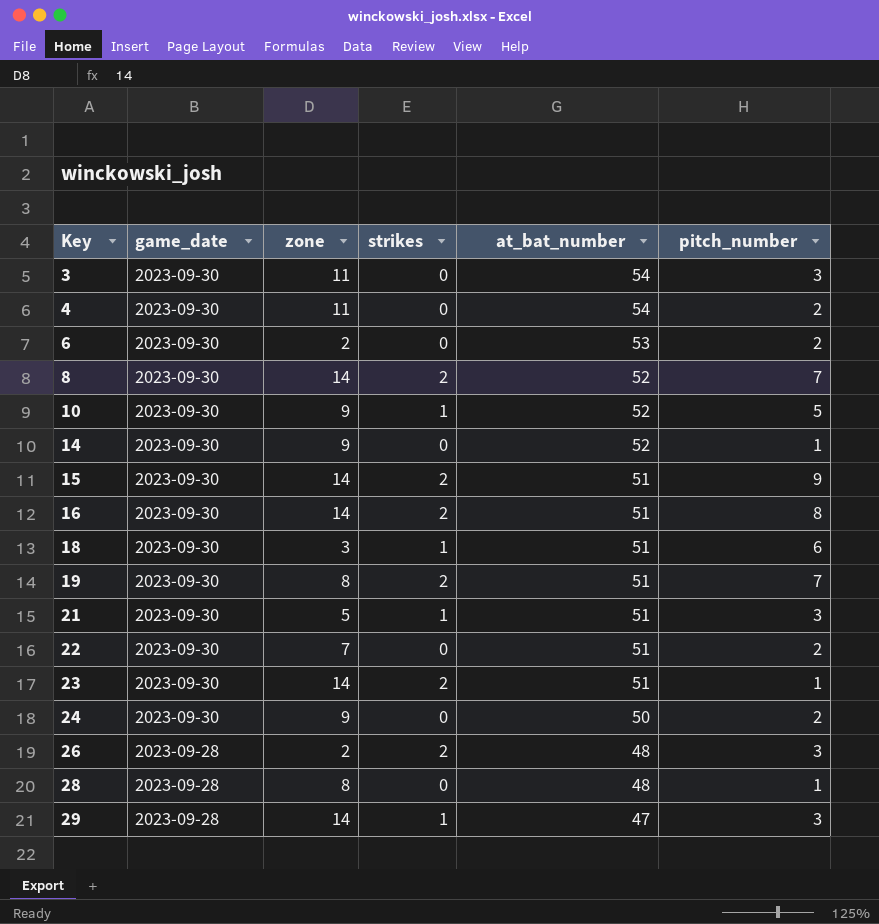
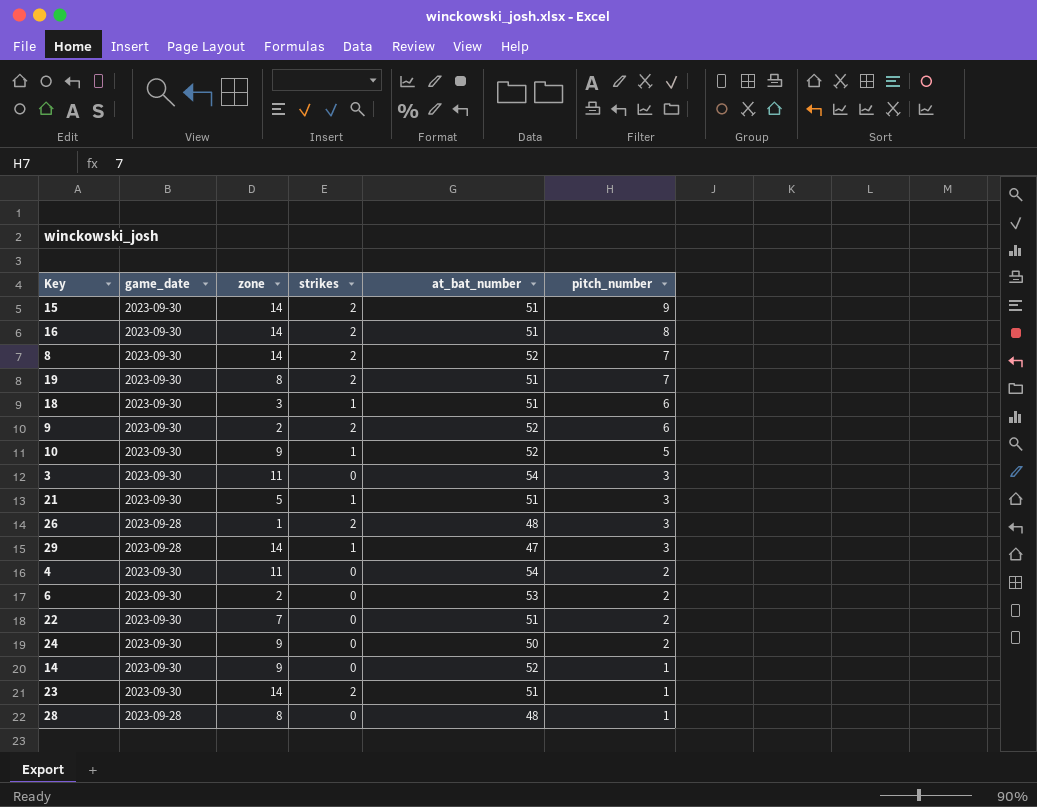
row order: Key ascending -> pitch_number descending
row 9: none -> 2023-09-30 | 2 | 2 | 52 | 6
26 | zone: 2 -> 1

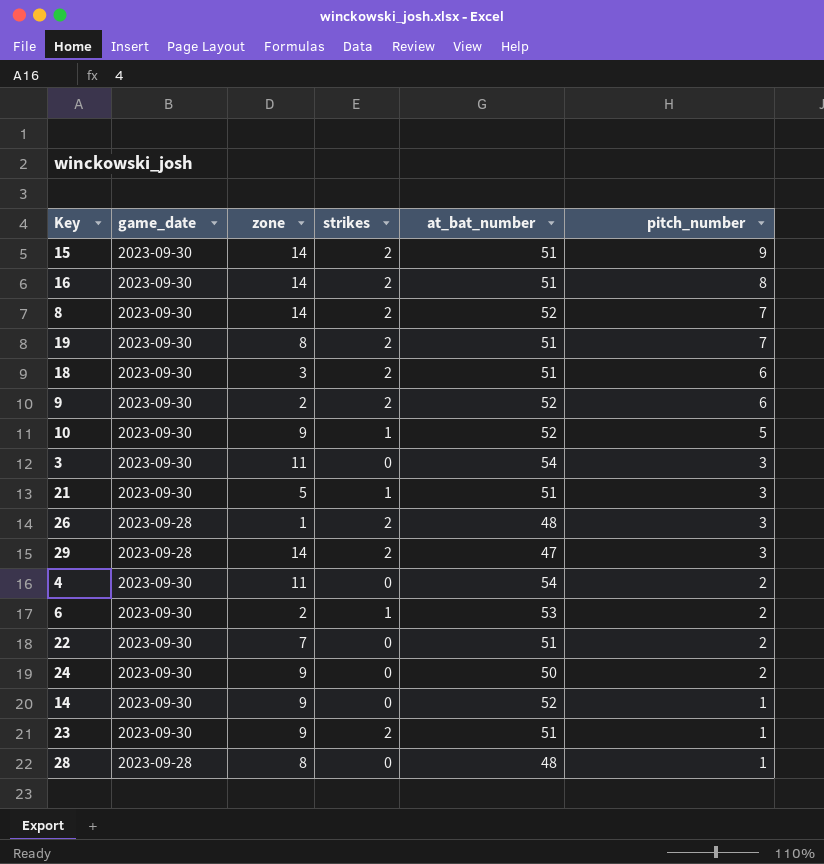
18 | strikes: 1 -> 2
29 | strikes: 1 -> 2
6 | strikes: 0 -> 1
23 | zone: 14 -> 9

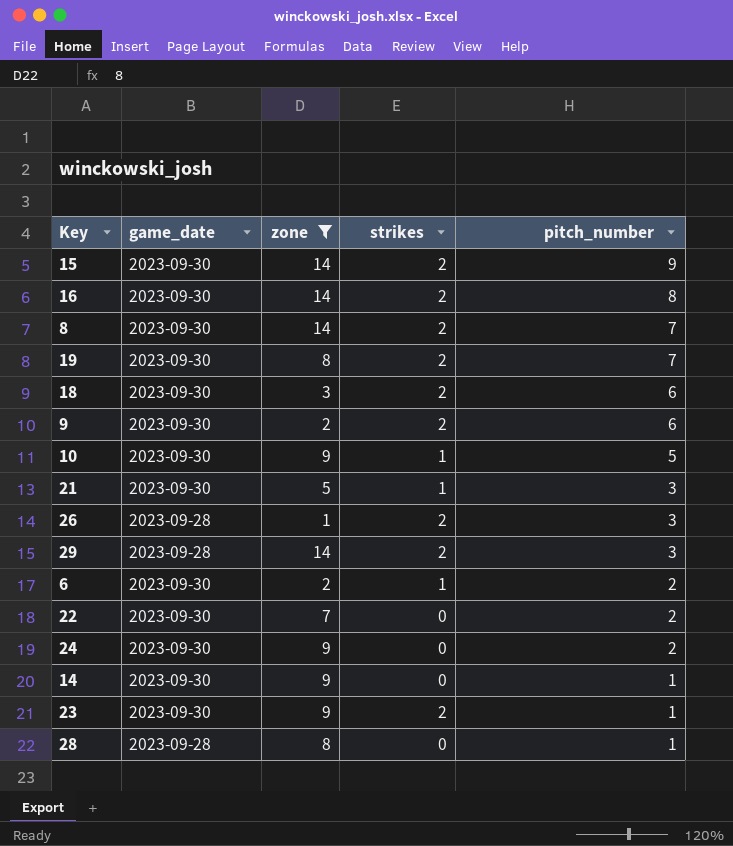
filter: none -> zone != 11
column at_bat_number | position: 5 -> none

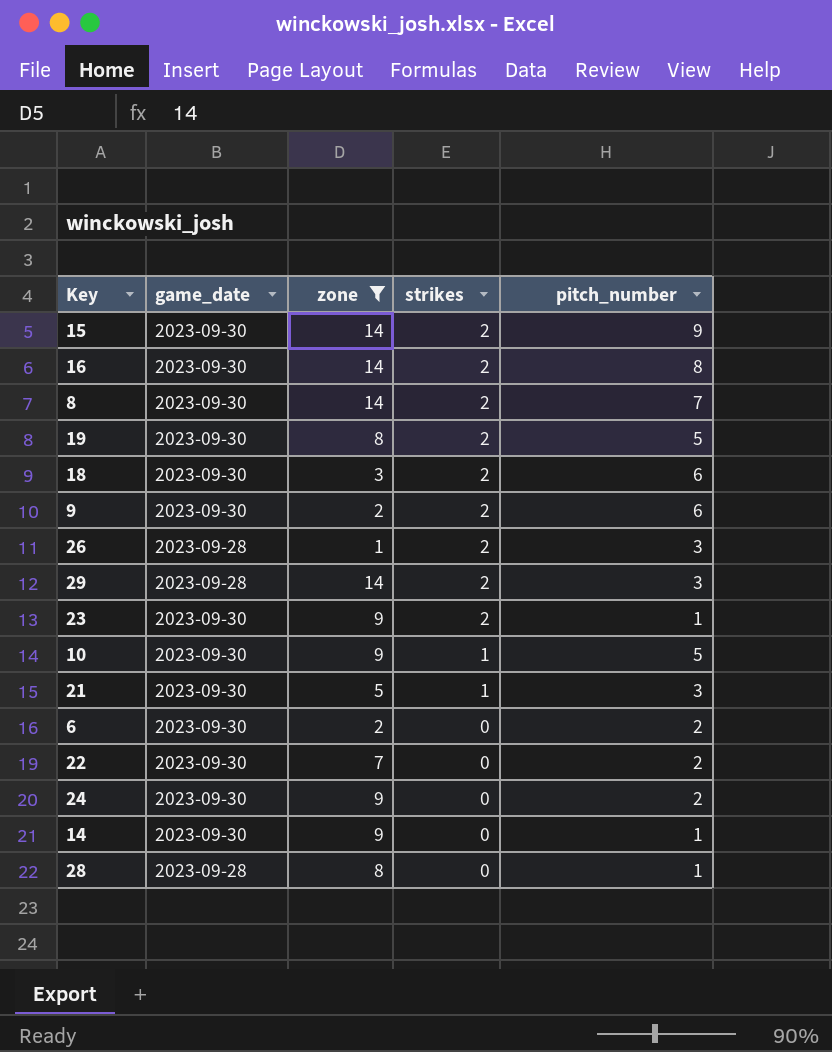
row order: pitch_number descending -> strikes descending
19 | pitch_number: 7 -> 5
6 | strikes: 1 -> 0

